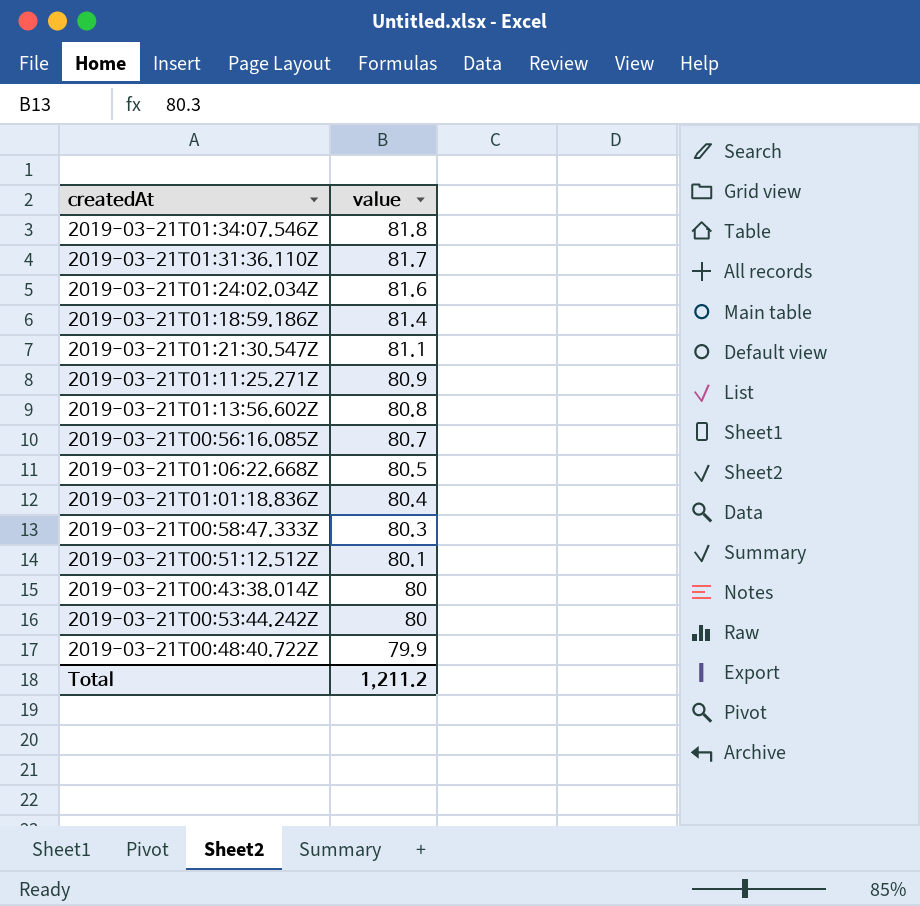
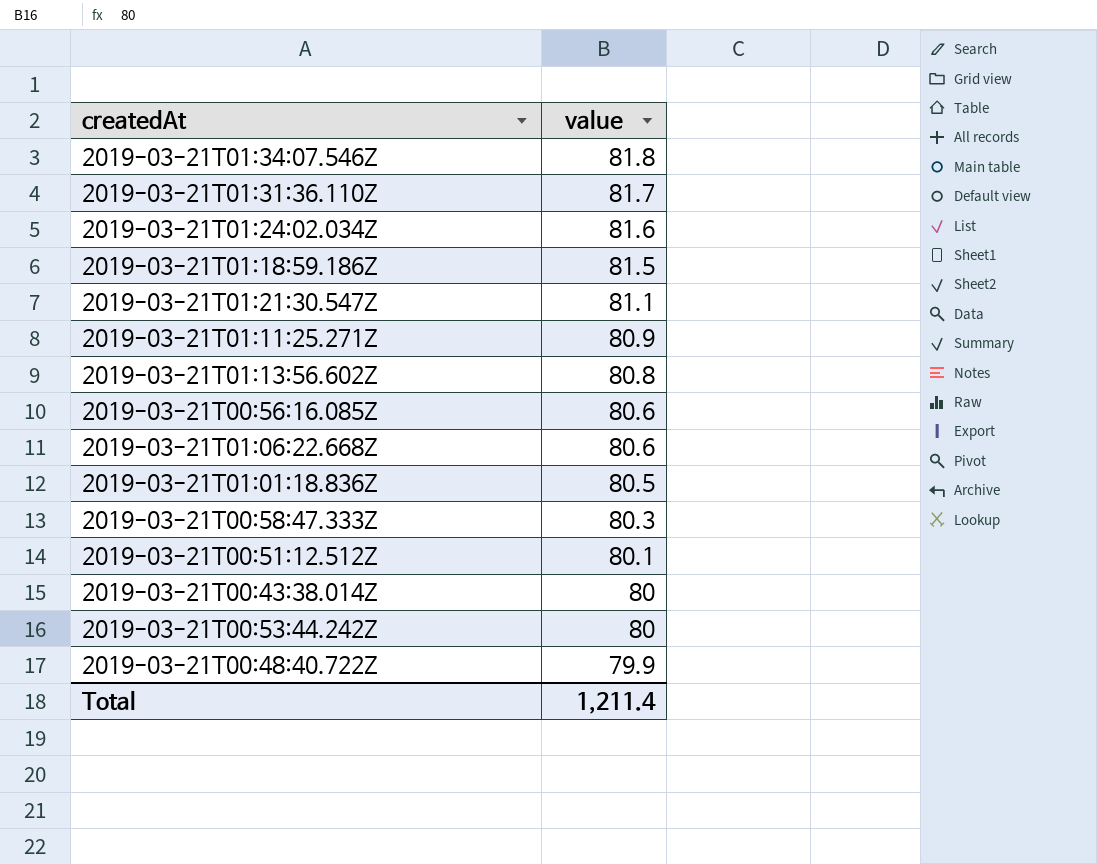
2019-03-21T01:18:59.186Z | value: 81.4 -> 81.5
2019-03-21T00:56:16.085Z | value: 80.7 -> 80.6
2019-03-21T01:06:22.668Z | value: 80.5 -> 80.6
2019-03-21T01:01:18.836Z | value: 80.4 -> 80.5
Total | value: 1,211.2 -> 1,211.4

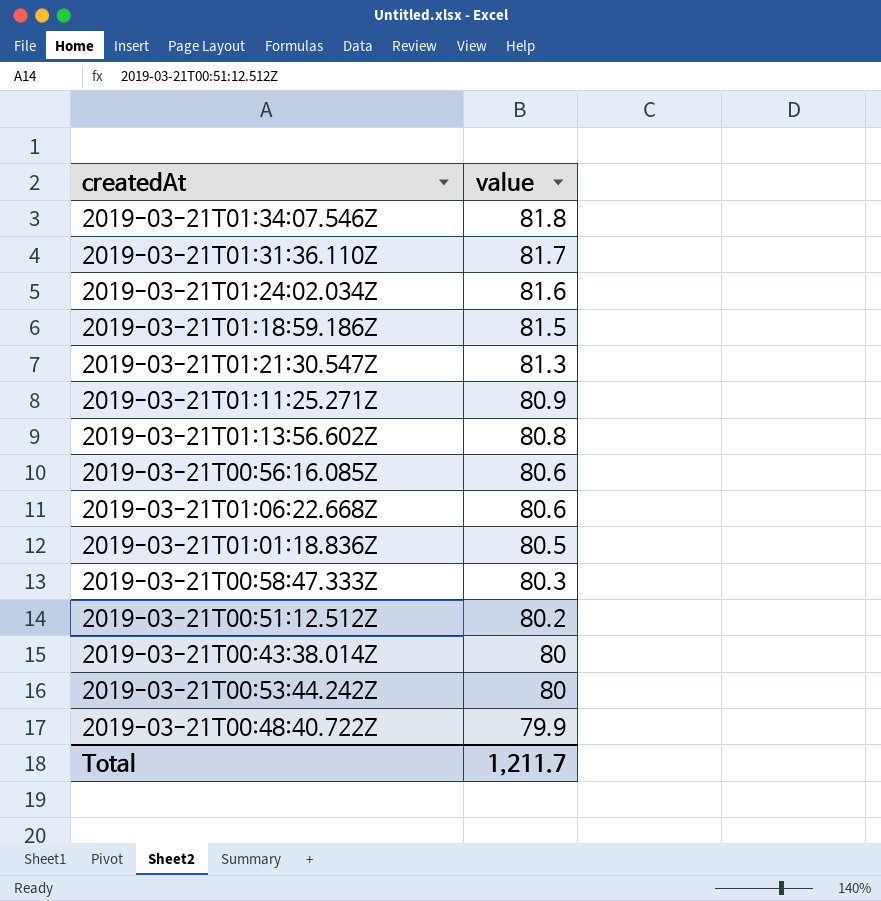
2019-03-21T01:21:30.547Z | value: 81.1 -> 81.3
2019-03-21T00:51:12.512Z | value: 80.1 -> 80.2
Total | value: 1,211.4 -> 1,211.7

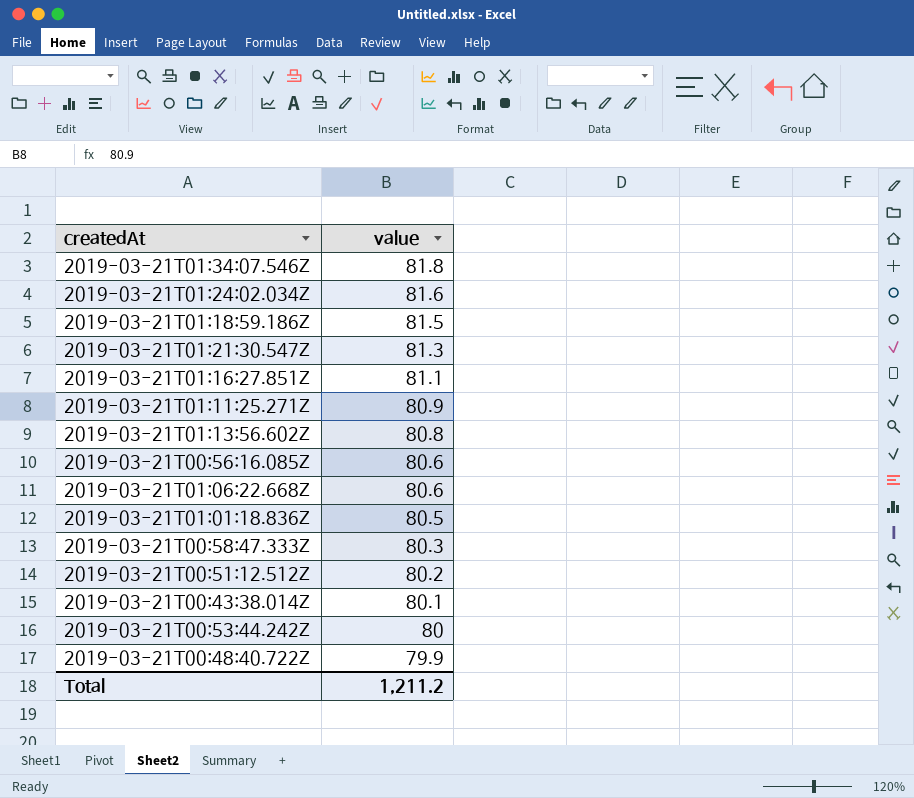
row 2019-03-21T01:31:36.110Z: 81.7 -> none
row 2019-03-21T01:16:27.851Z: none -> 81.1
2019-03-21T00:43:38.014Z | value: 80 -> 80.1
Total | value: 1,211.7 -> 1,211.2

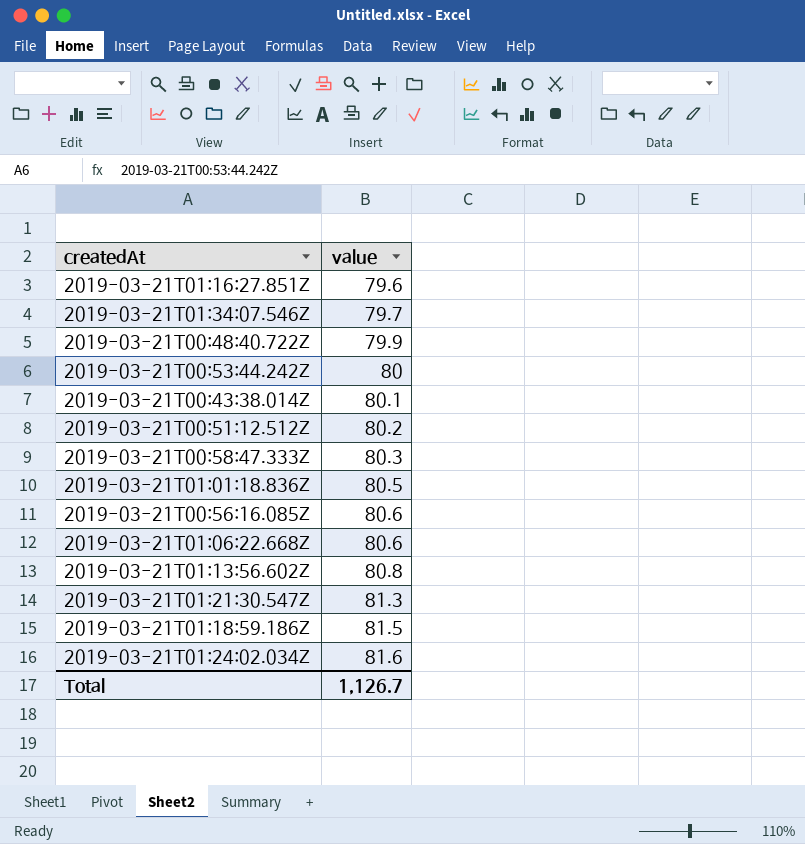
row order: value descending -> value ascending
row 2019-03-21T01:11:25.271Z: 80.9 -> none
2019-03-21T01:16:27.851Z | value: 81.1 -> 79.6
2019-03-21T01:34:07.546Z | value: 81.8 -> 79.7
Total | value: 1,211.2 -> 1,126.7

